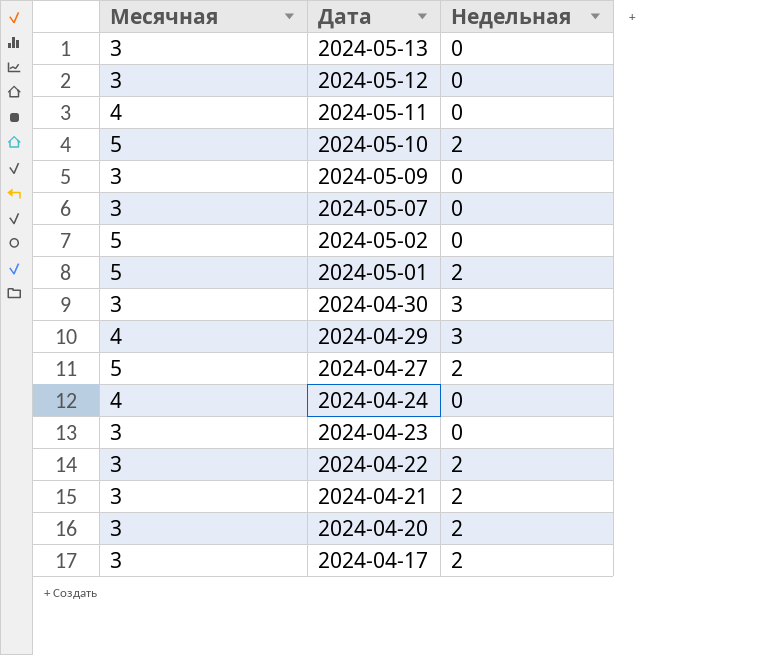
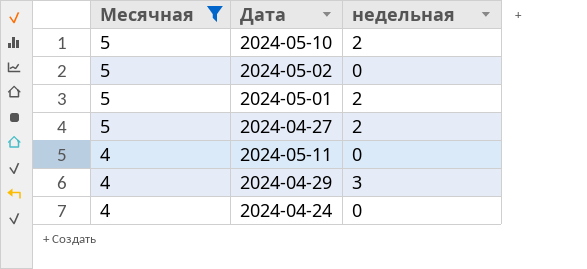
filter: none -> Месячная != 3
row order: Дата descending -> Месячная descending
column name: Недельная -> недельная

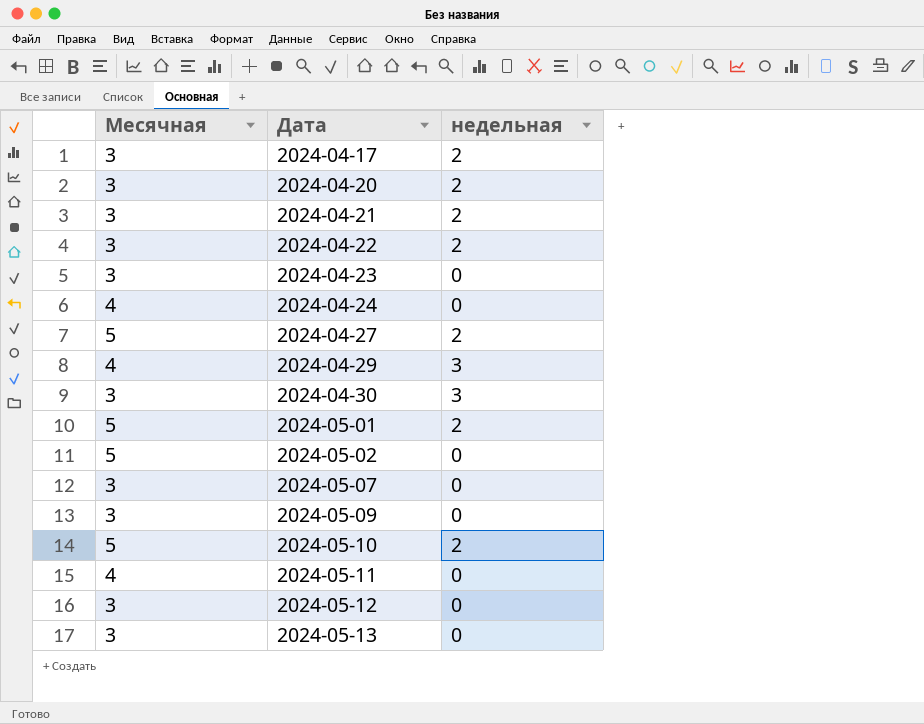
filter: Месячная != 3 -> none
row order: Месячная descending -> Дата ascending

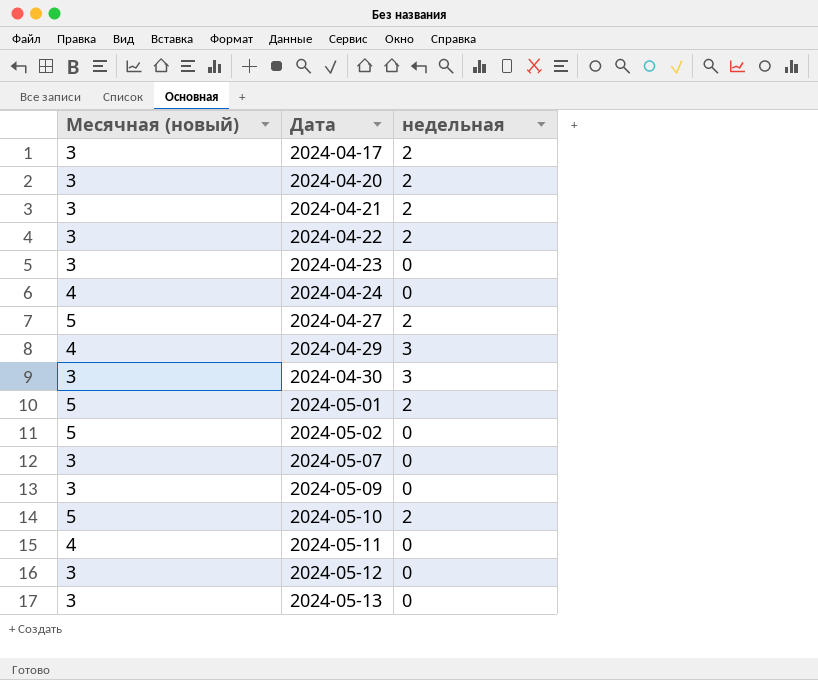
column name: Месячная -> Месячная (новый)

